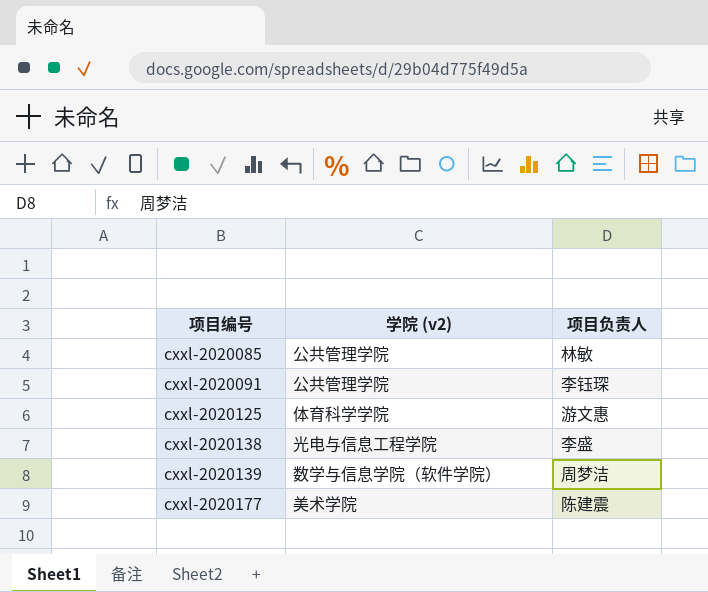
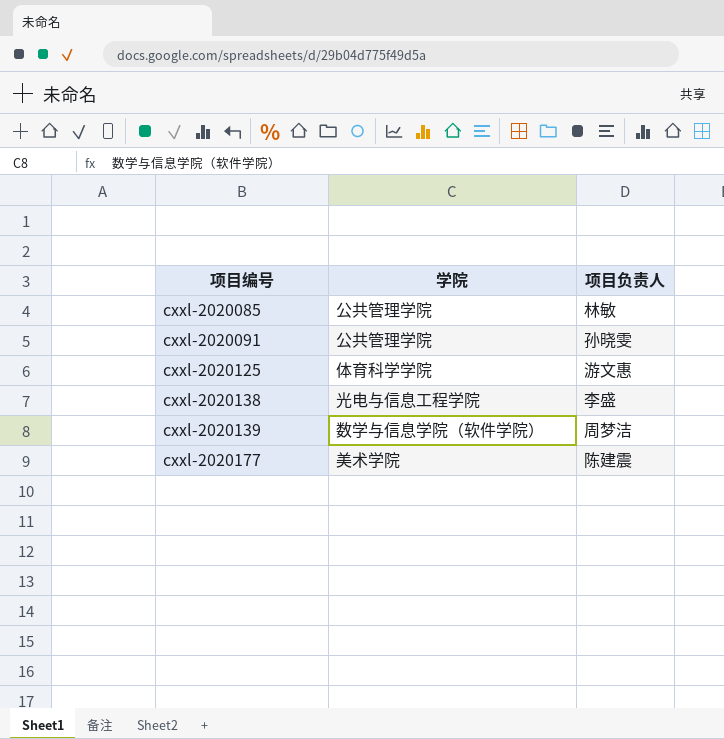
column name: 学院 (v2) -> 学院
cxxl-2020091 | 项目负责人: 李钰琛 -> 孙晓雯

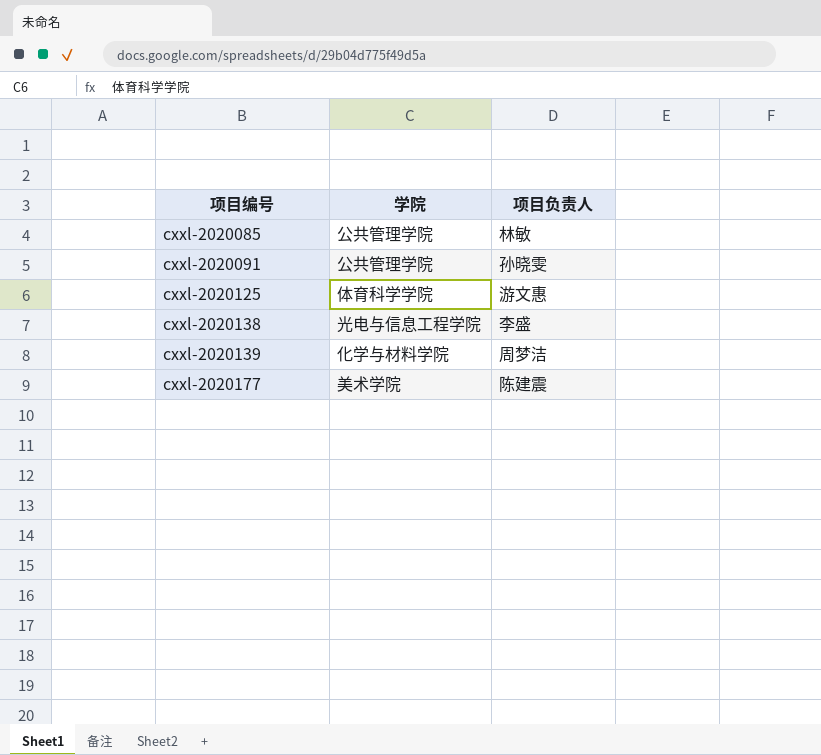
cxxl-2020139 | 学院: 数学与信息学院（软件学院） -> 化学与材料学院

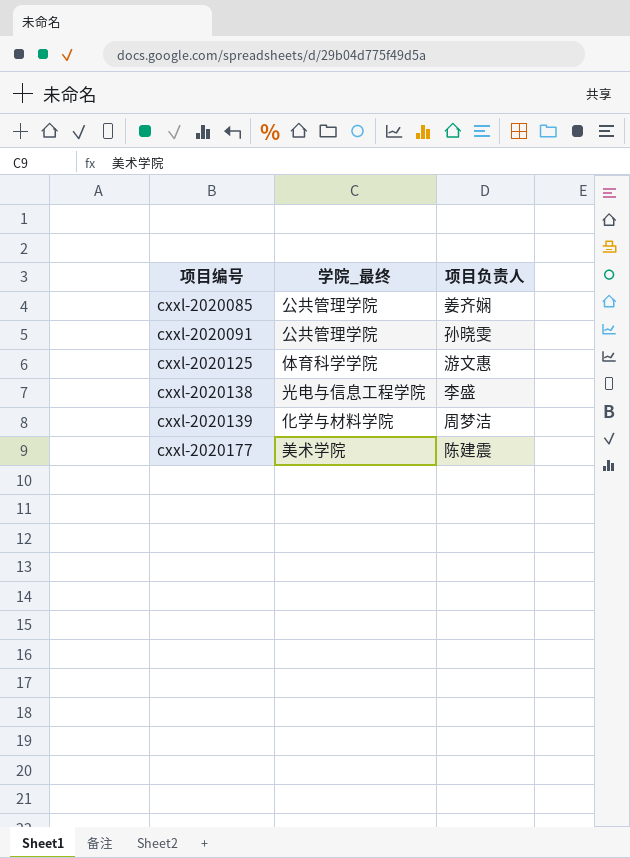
column name: 学院 -> 学院_最终
cxxl-2020085 | 项目负责人: 林敏 -> 姜齐娴

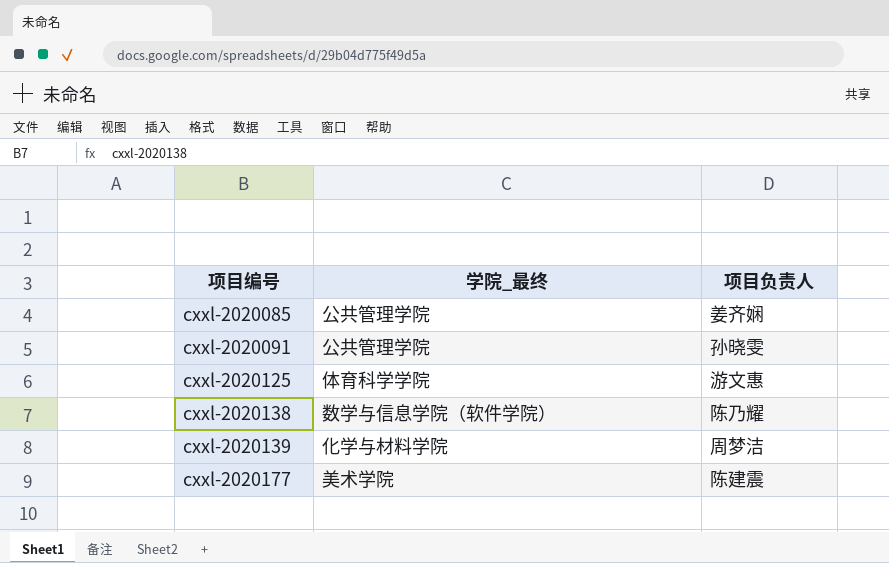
cxxl-2020138 | 学院_最终: 光电与信息工程学院 -> 数学与信息学院（软件学院）
cxxl-2020138 | 项目负责人: 李盛 -> 陈乃耀

